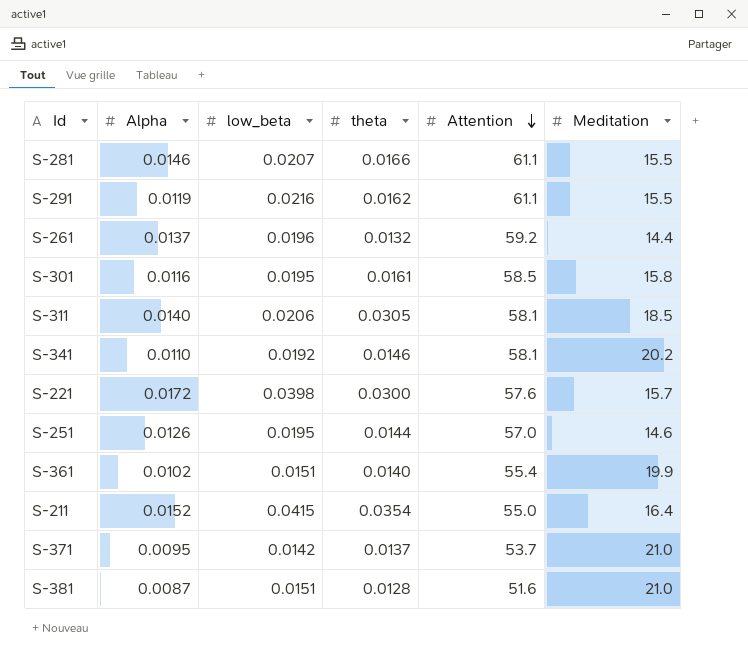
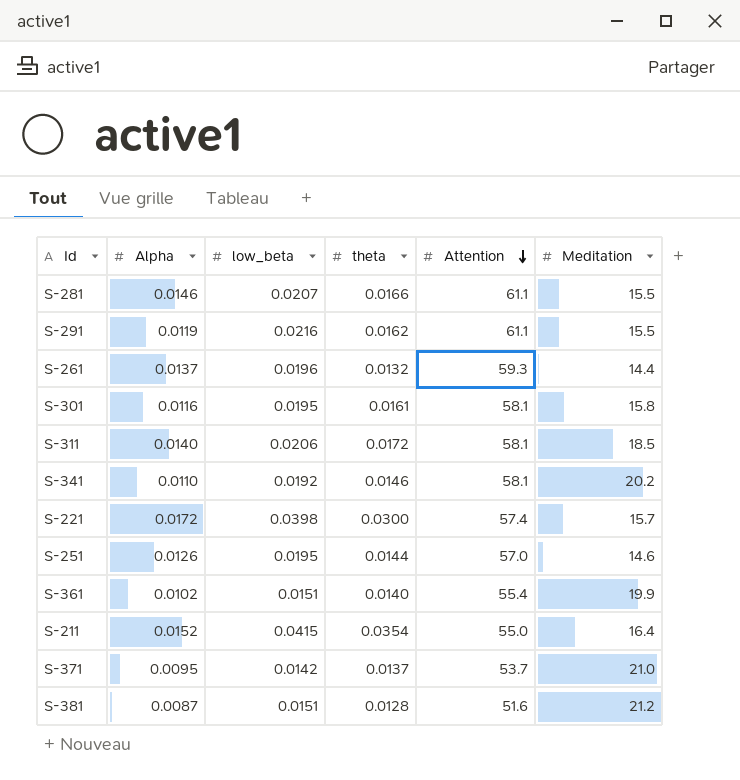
S-261 | Attention: 59.2 -> 59.3
S-301 | Attention: 58.5 -> 58.1
S-311 | theta: 0.0305 -> 0.0172
S-221 | Attention: 57.6 -> 57.4
S-381 | Meditation: 21.0 -> 21.2

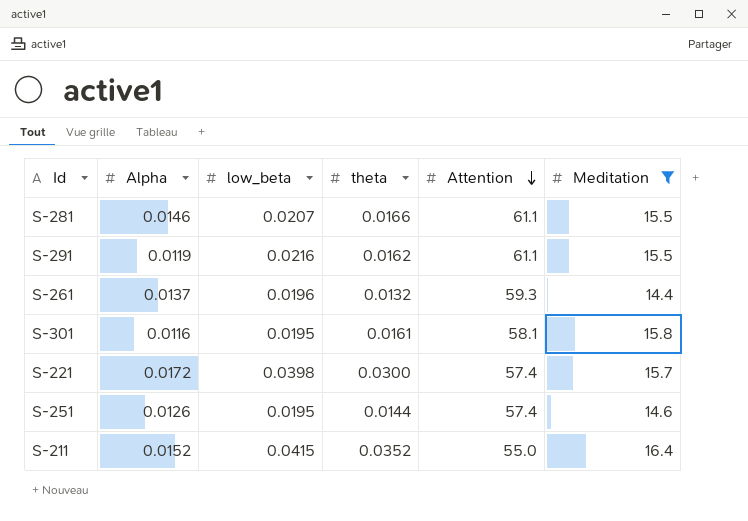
filter: none -> Meditation <= 16.4
S-251 | Attention: 57.0 -> 57.4
S-211 | theta: 0.0354 -> 0.0352

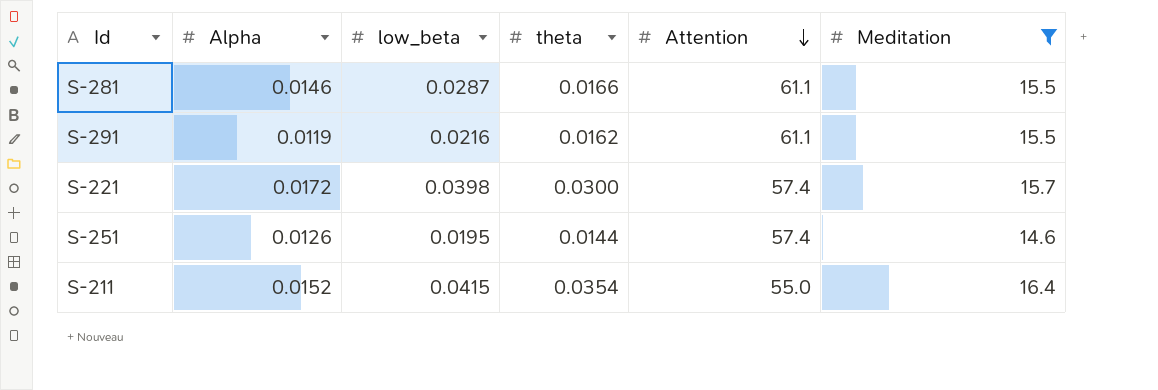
row S-261: 0.0137 | 0.0196 | 0.0132 | 59.3 | 14.4 -> none
row S-301: 0.0116 | 0.0195 | 0.0161 | 58.1 | 15.8 -> none
S-281 | low_beta: 0.0207 -> 0.0287
S-211 | theta: 0.0352 -> 0.0354

